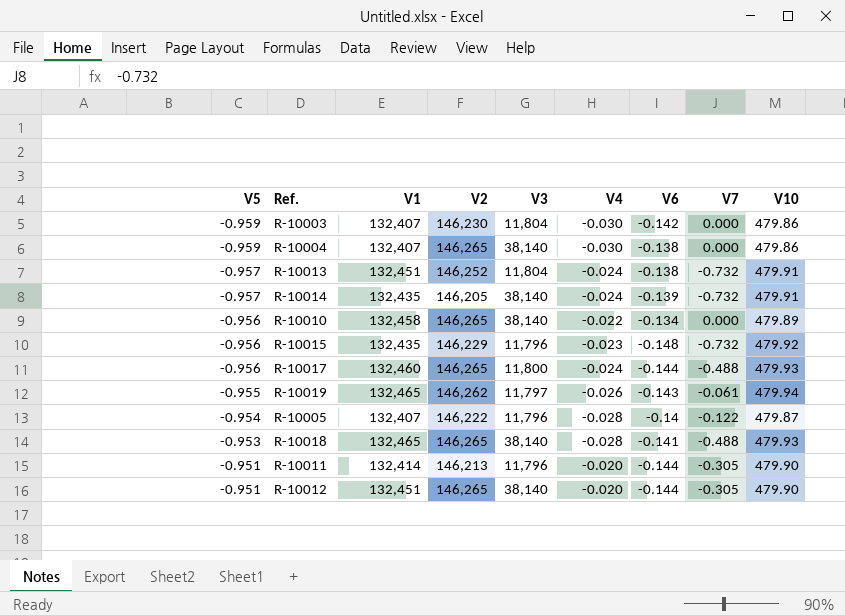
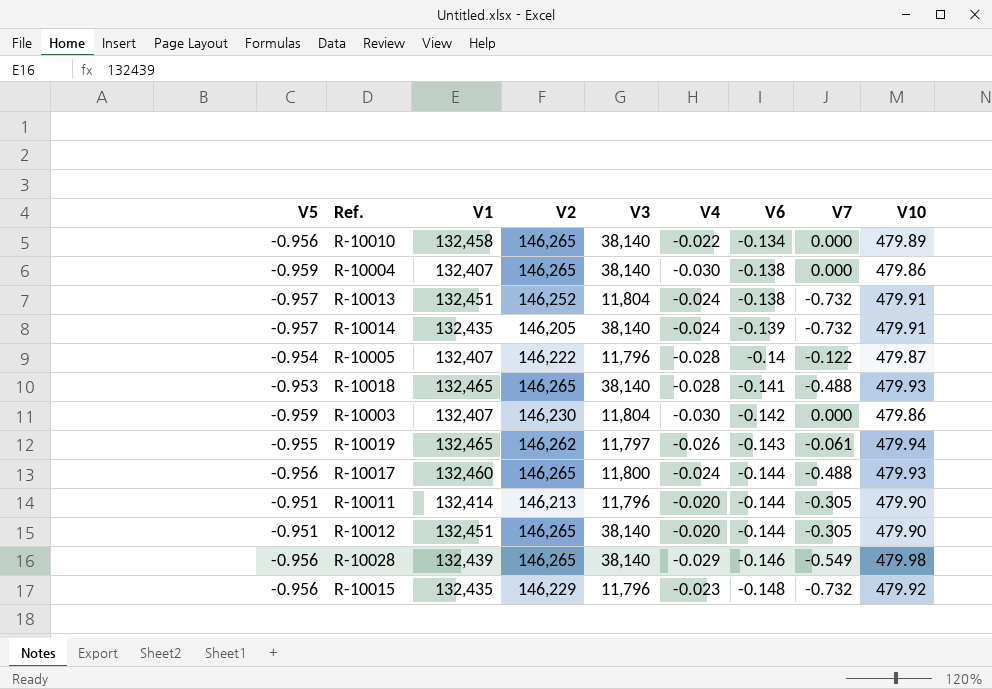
row order: V5 ascending -> V6 descending
row R-10028: none -> -0.956 | 132,439 | 146,265 | 38,140 | -0.029 | -0.146 | -0.549 | 479.98

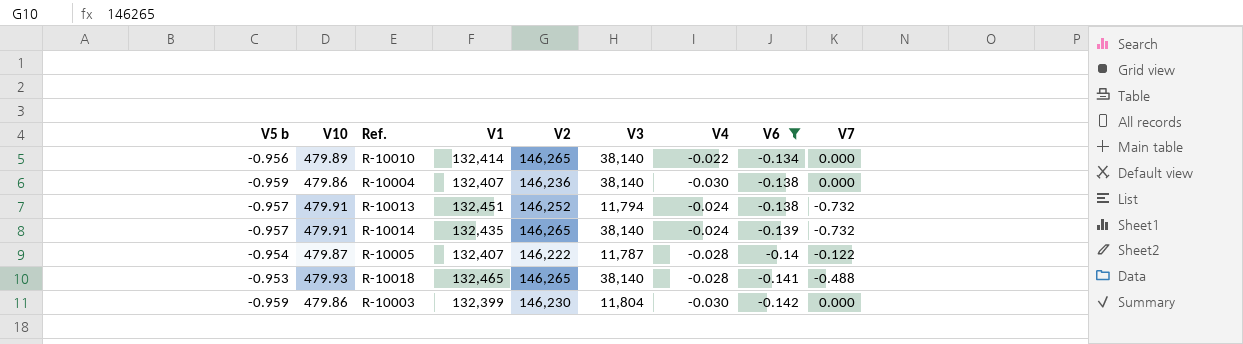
filter: none -> V6 >= -0.142
column name: V5 -> V5 b
column V10 | position: 9 -> 2
R-10010 | V1: 132,458 -> 132,414
R-10004 | V2: 146,265 -> 146,236
R-10013 | V3: 11,804 -> 11,794
R-10014 | V2: 146,205 -> 146,265
R-10005 | V3: 11,796 -> 11,787
R-10003 | V1: 132,407 -> 132,399

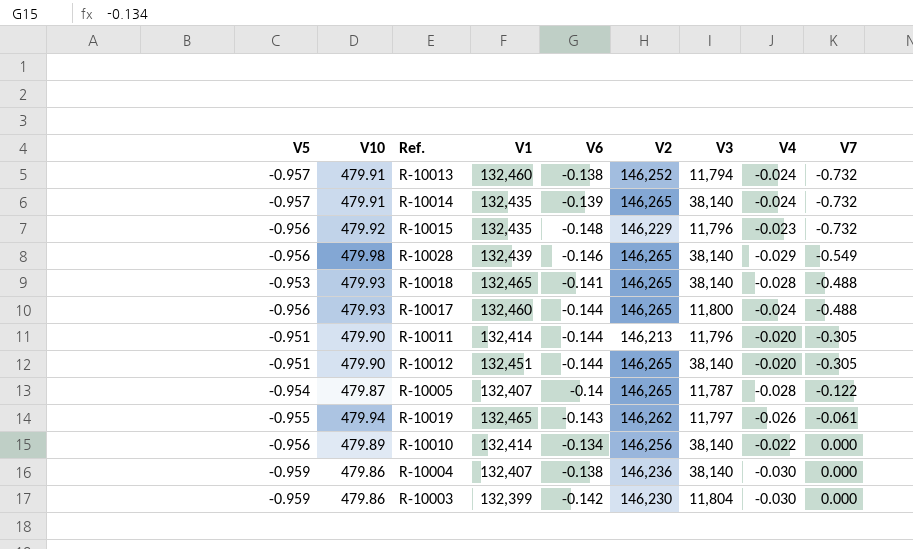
filter: V6 >= -0.142 -> none
row order: V6 descending -> V7 ascending
column name: V5 b -> V5
column V6 | position: 8 -> 5
R-10013 | V1: 132,451 -> 132,460
R-10005 | V2: 146,222 -> 146,265
R-10010 | V2: 146,265 -> 146,256

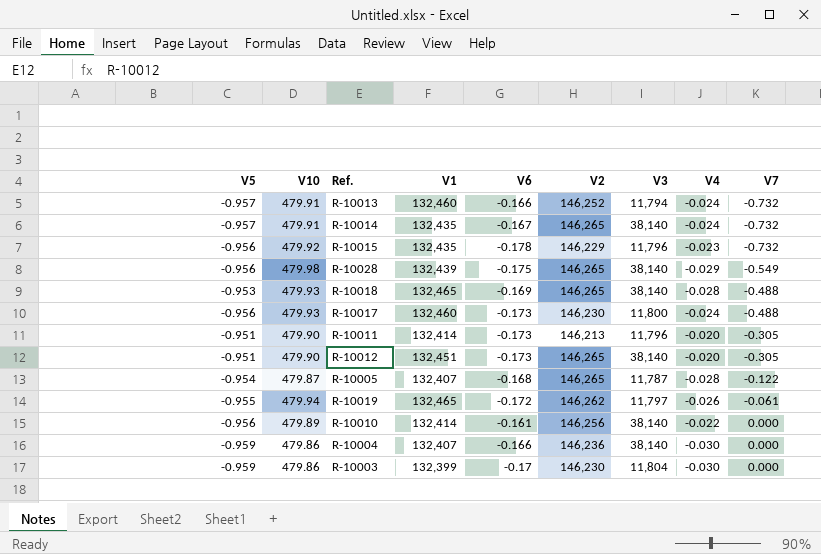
R-10013 | V6: -0.138 -> -0.166
R-10014 | V6: -0.139 -> -0.167
R-10015 | V6: -0.148 -> -0.178
R-10028 | V6: -0.146 -> -0.175
R-10018 | V6: -0.141 -> -0.169
R-10017 | V6: -0.144 -> -0.173
R-10017 | V2: 146,265 -> 146,230
R-10011 | V6: -0.144 -> -0.173
R-10012 | V6: -0.144 -> -0.173
R-10005 | V6: -0.14 -> -0.168
R-10019 | V6: -0.143 -> -0.172
R-10010 | V6: -0.134 -> -0.161
R-10004 | V6: -0.138 -> -0.166
R-10003 | V6: -0.142 -> -0.17

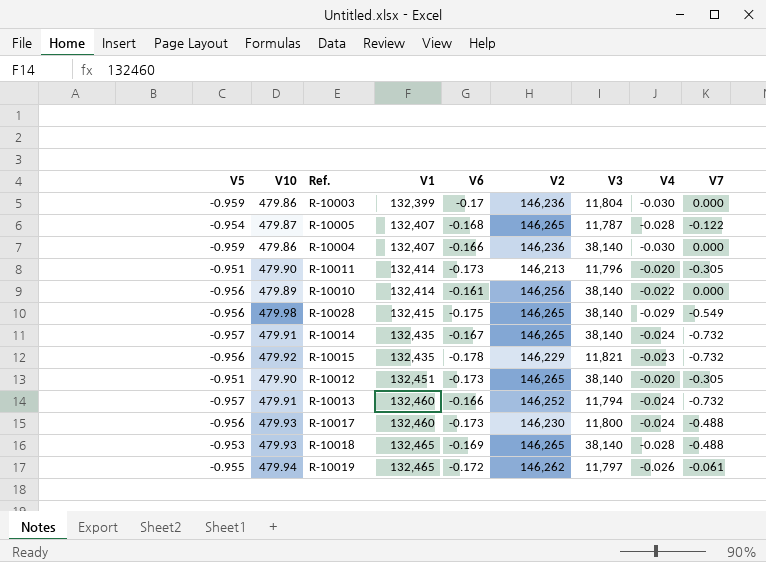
row order: V7 ascending -> V1 ascending
R-10003 | V2: 146,230 -> 146,236
R-10028 | V1: 132,439 -> 132,415
R-10015 | V3: 11,796 -> 11,821

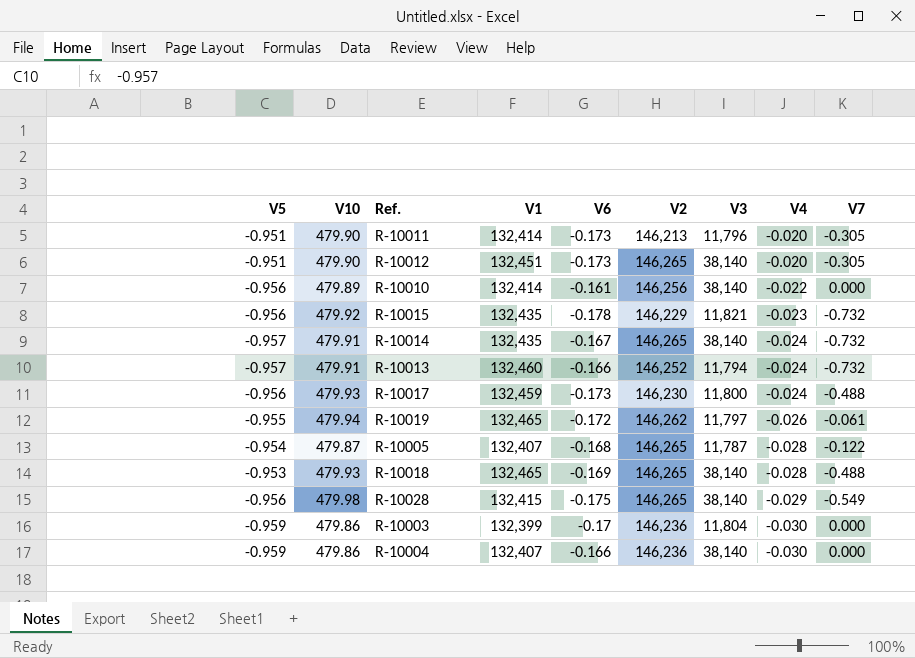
row order: V1 ascending -> V4 descending
R-10017 | V1: 132,460 -> 132,459

